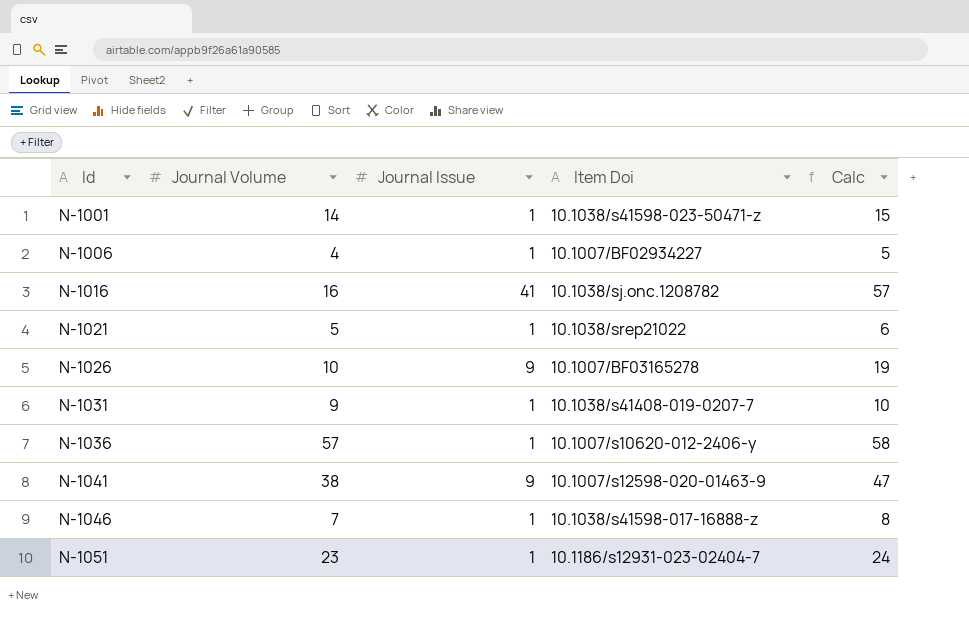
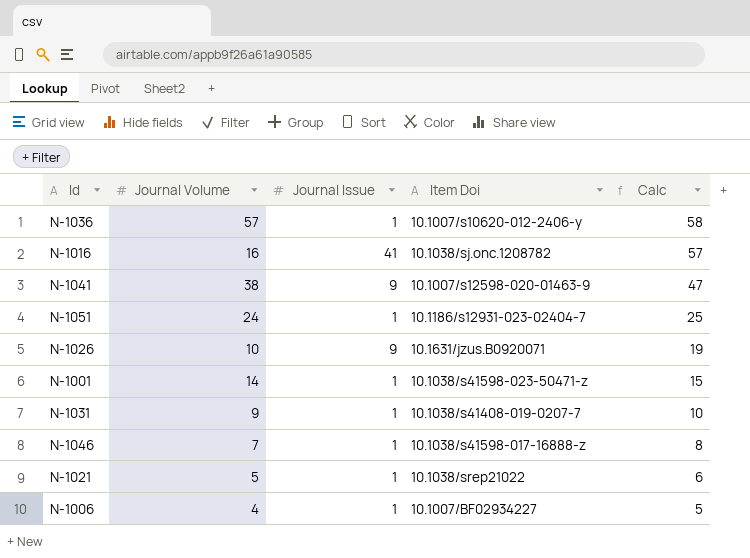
row order: Id ascending -> Calc descending
N-1051 | Journal Volume: 23 -> 24
N-1051 | Calc: 24 -> 25
N-1026 | Item Doi: 10.1007/BF03165278 -> 10.1631/jzus.B0920071

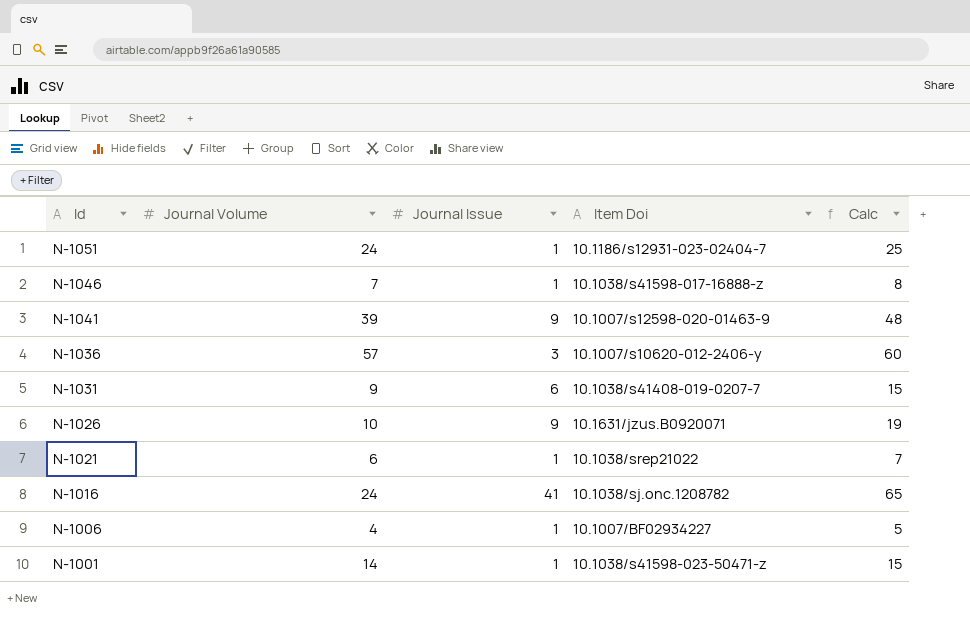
row order: Calc descending -> Id descending
N-1041 | Journal Volume: 38 -> 39
N-1041 | Calc: 47 -> 48
N-1036 | Journal Issue: 1 -> 3
N-1036 | Calc: 58 -> 60
N-1031 | Journal Issue: 1 -> 6
N-1031 | Calc: 10 -> 15
N-1021 | Journal Volume: 5 -> 6
N-1021 | Calc: 6 -> 7
N-1016 | Journal Volume: 16 -> 24
N-1016 | Calc: 57 -> 65

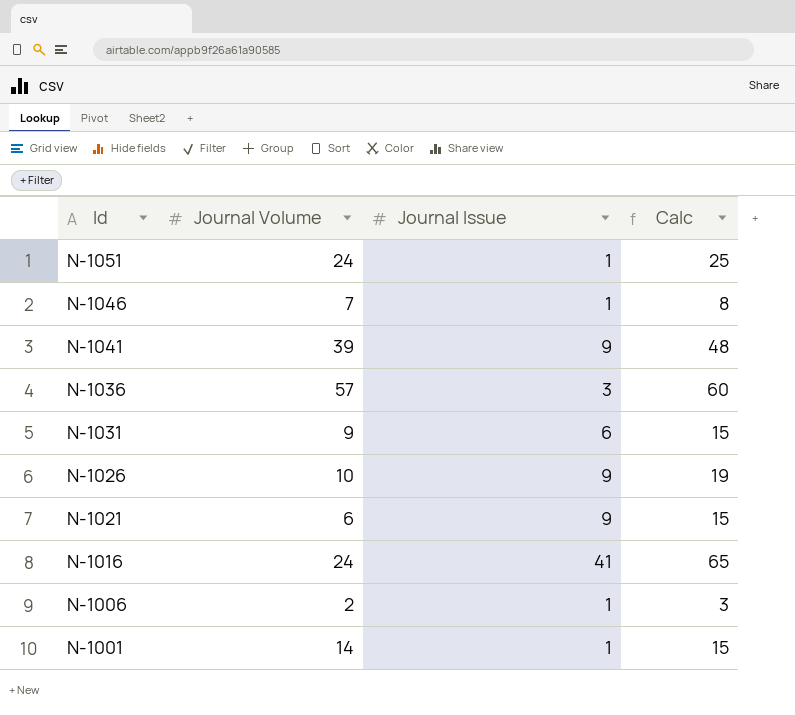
column Item Doi | position: 4 -> none
N-1021 | Journal Issue: 1 -> 9
N-1021 | Calc: 7 -> 15
N-1006 | Journal Volume: 4 -> 2
N-1006 | Calc: 5 -> 3

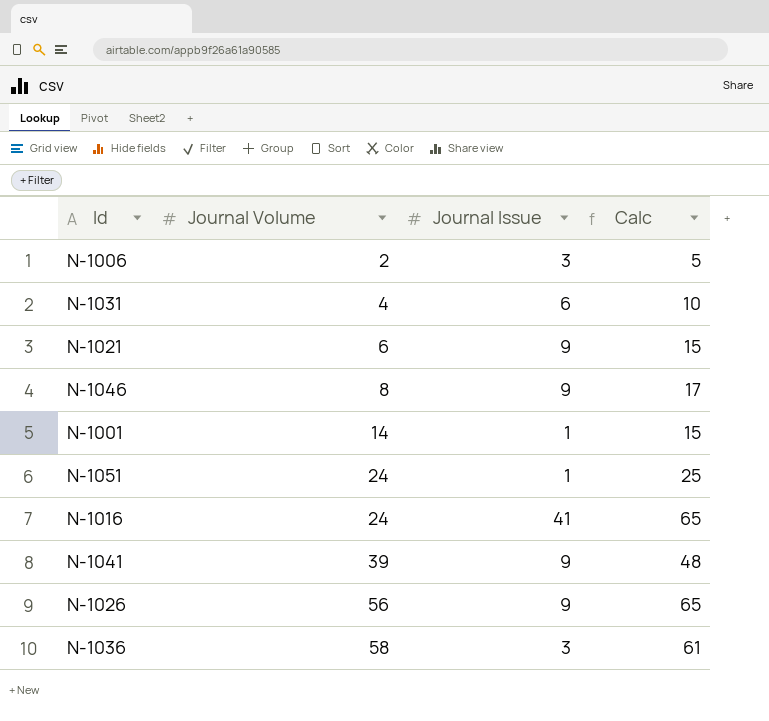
row order: Id descending -> Journal Volume ascending
N-1006 | Journal Issue: 1 -> 3
N-1006 | Calc: 3 -> 5
N-1031 | Journal Volume: 9 -> 4
N-1031 | Calc: 15 -> 10
N-1046 | Journal Volume: 7 -> 8
N-1046 | Journal Issue: 1 -> 9
N-1046 | Calc: 8 -> 17
N-1026 | Journal Volume: 10 -> 56
N-1026 | Calc: 19 -> 65
N-1036 | Journal Volume: 57 -> 58
N-1036 | Calc: 60 -> 61

